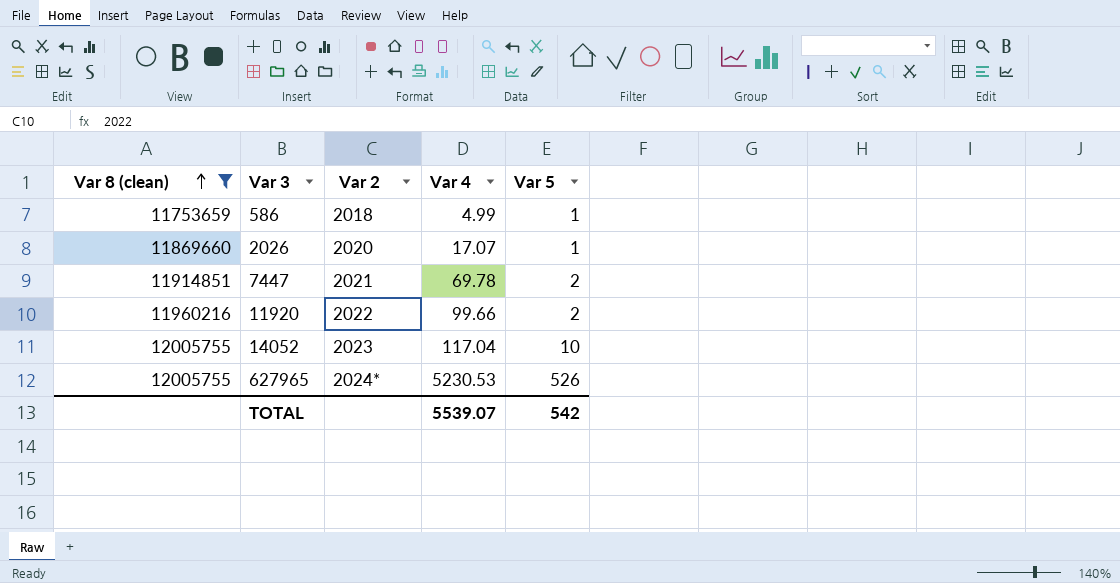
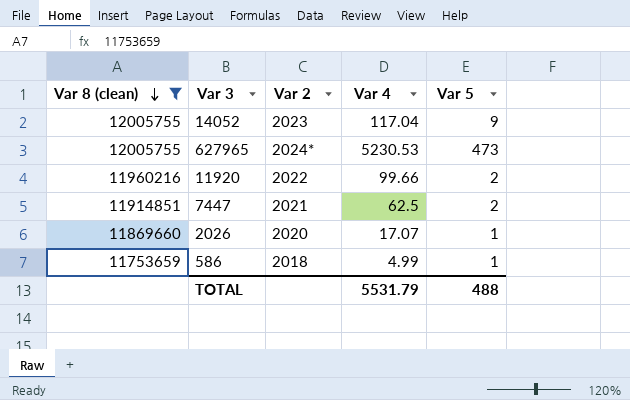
row order: Var 8 (clean) ascending -> Var 8 (clean) descending
14052 | Var 5: 10 -> 9
627965 | Var 5: 526 -> 473
7447 | Var 4: 69.78 -> 62.5
TOTAL | Var 4: 5539.07 -> 5531.79
TOTAL | Var 5: 542 -> 488

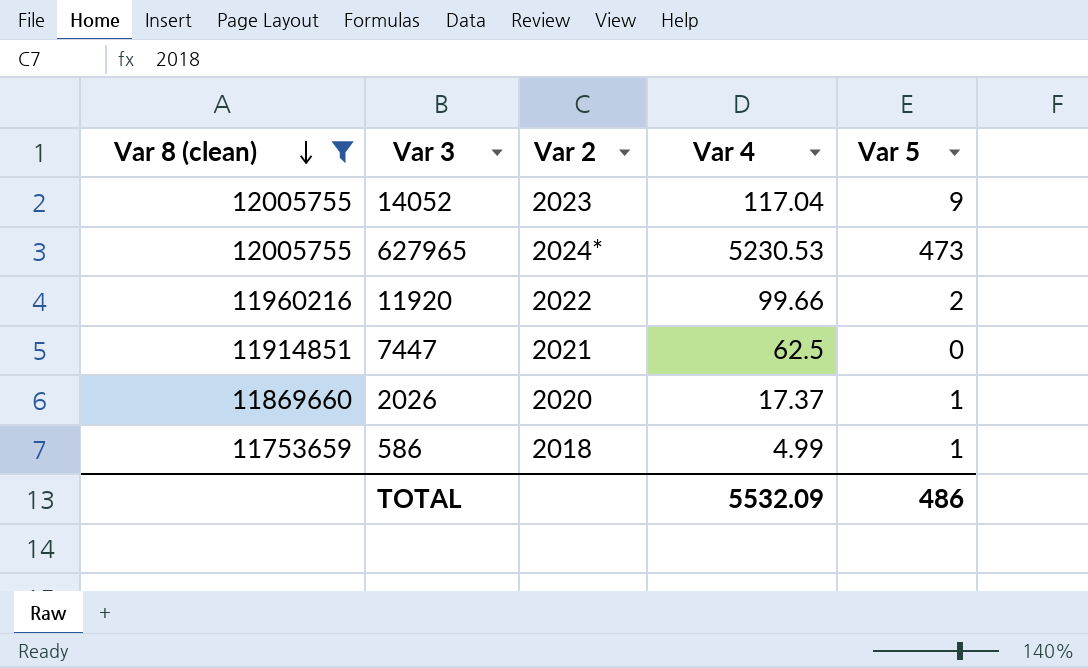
7447 | Var 5: 2 -> 0
2026 | Var 4: 17.07 -> 17.37
TOTAL | Var 4: 5531.79 -> 5532.09
TOTAL | Var 5: 488 -> 486

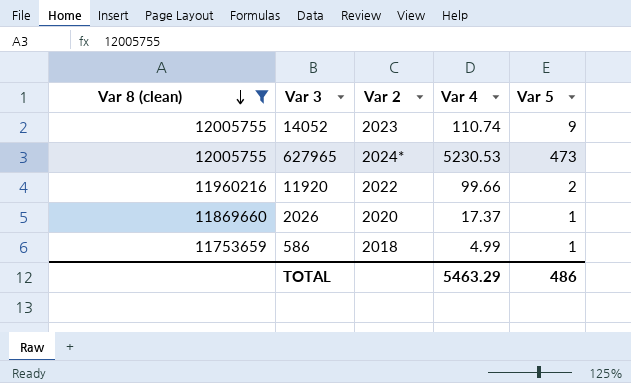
row 7447: 11914851 | 2021 | 62.5 | 0 -> none
14052 | Var 4: 117.04 -> 110.74
TOTAL | Var 4: 5532.09 -> 5463.29

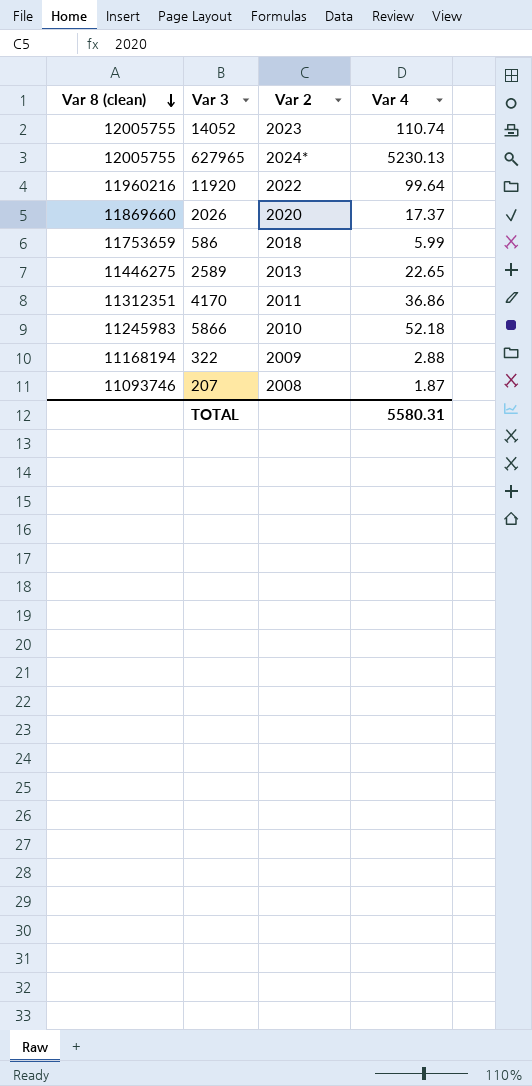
filter: Var 8 (clean) >= 11753659 -> none
column Var 5 | position: 5 -> none
627965 | Var 4: 5230.53 -> 5230.13
11920 | Var 4: 99.66 -> 99.64
586 | Var 4: 4.99 -> 5.99
TOTAL | Var 4: 5463.29 -> 5580.31

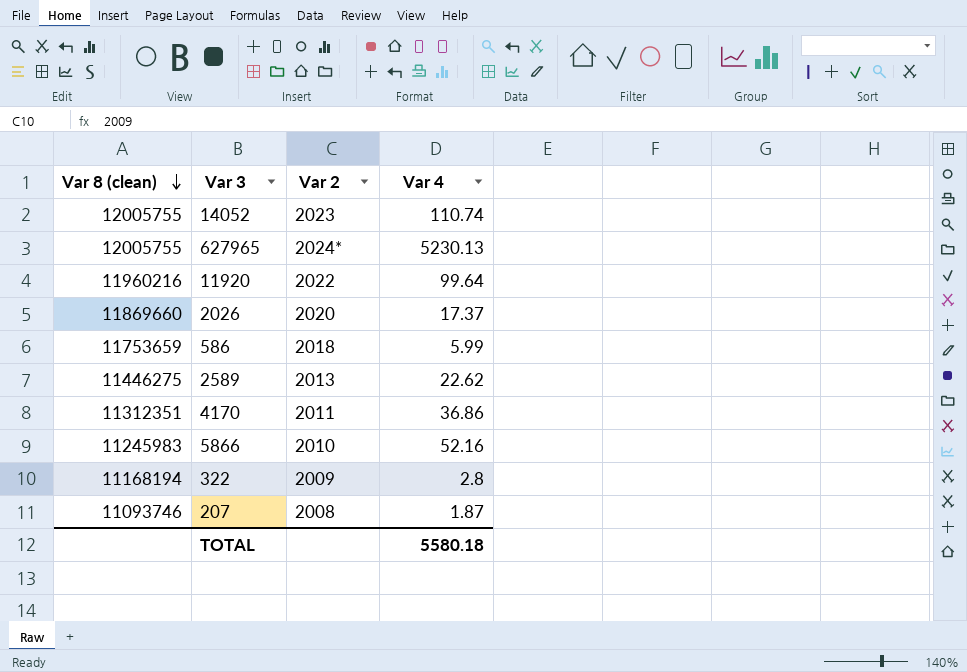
2589 | Var 4: 22.65 -> 22.62
5866 | Var 4: 52.18 -> 52.16
322 | Var 4: 2.88 -> 2.8
TOTAL | Var 4: 5580.31 -> 5580.18

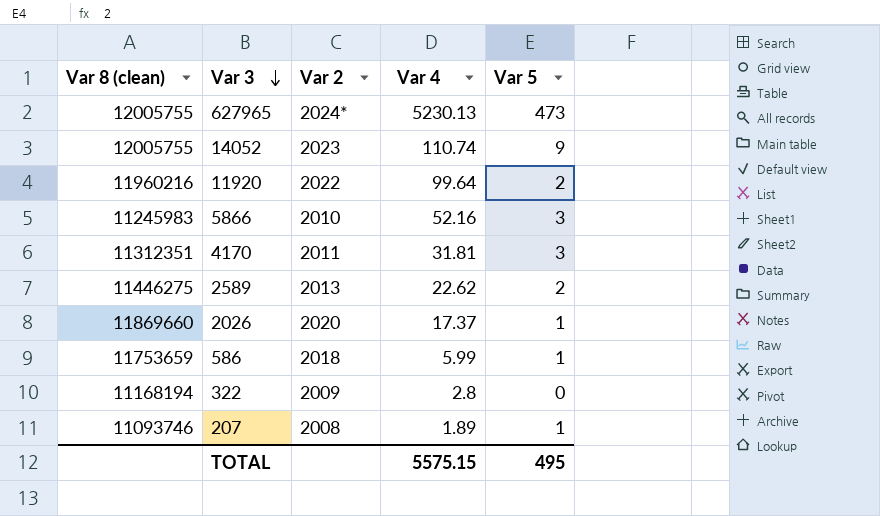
row order: Var 8 (clean) descending -> Var 3 descending
column Var 5 | position: none -> 5
4170 | Var 4: 36.86 -> 31.81
207 | Var 4: 1.87 -> 1.89
TOTAL | Var 4: 5580.18 -> 5575.15

